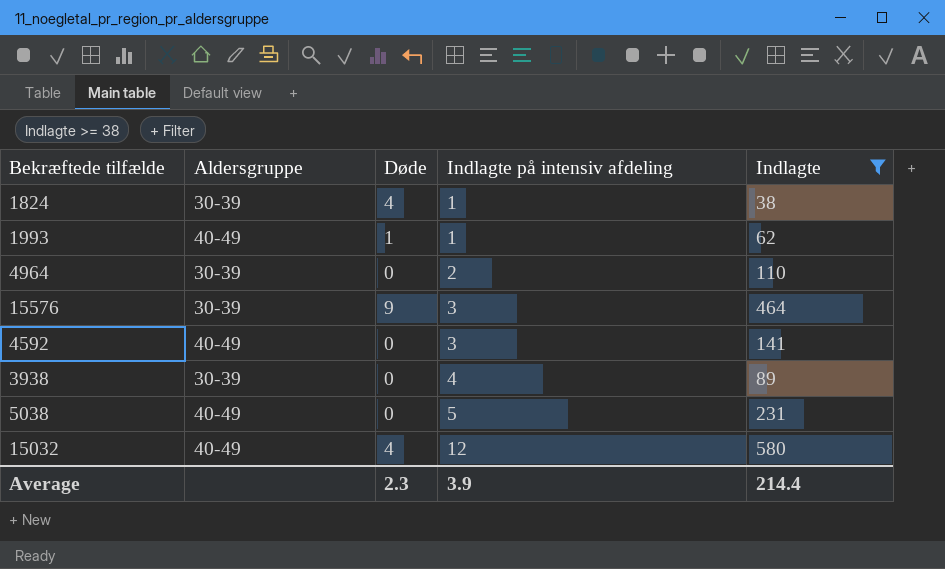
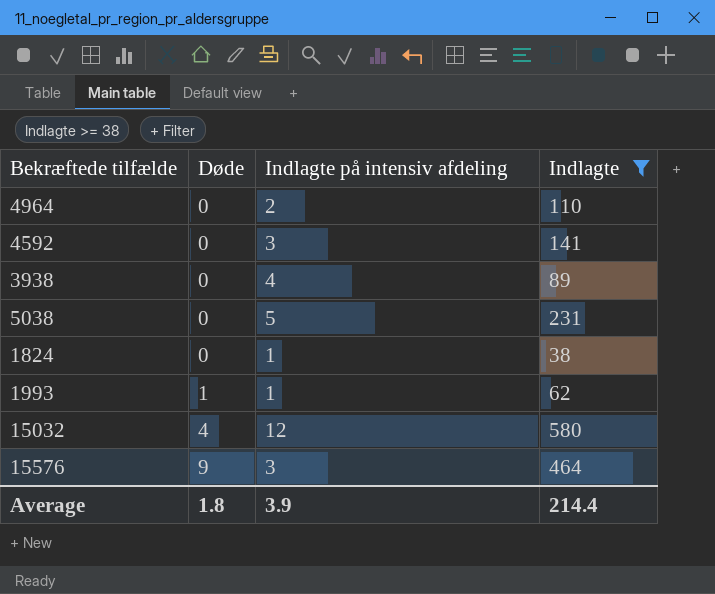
row order: Indlagte på intensiv afdeling ascending -> Døde ascending
column Aldersgruppe | position: 2 -> none
1824 | Døde: 4 -> 0
Average | Døde: 2.3 -> 1.8

